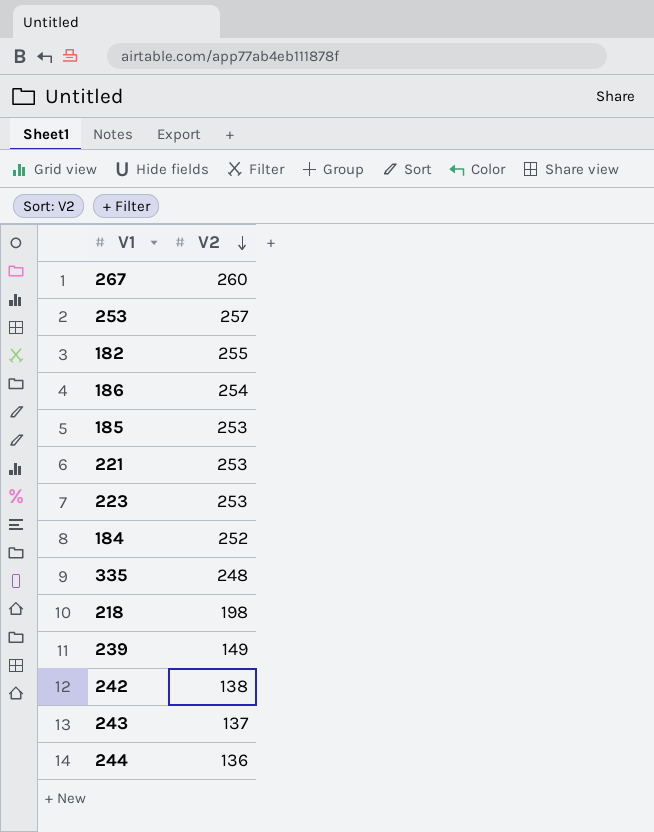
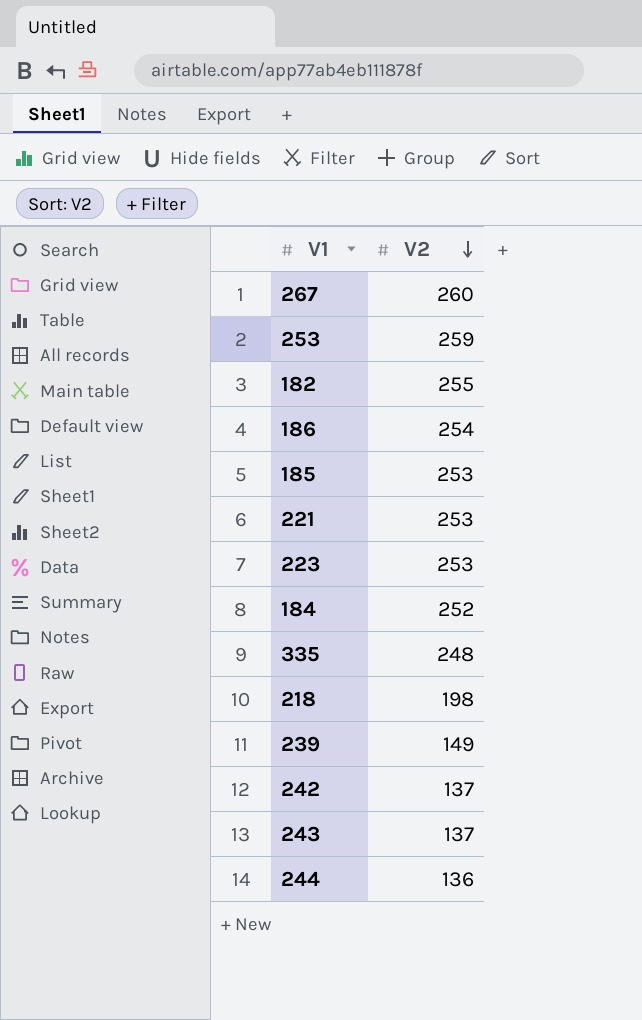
253 | V2: 257 -> 259
242 | V2: 138 -> 137

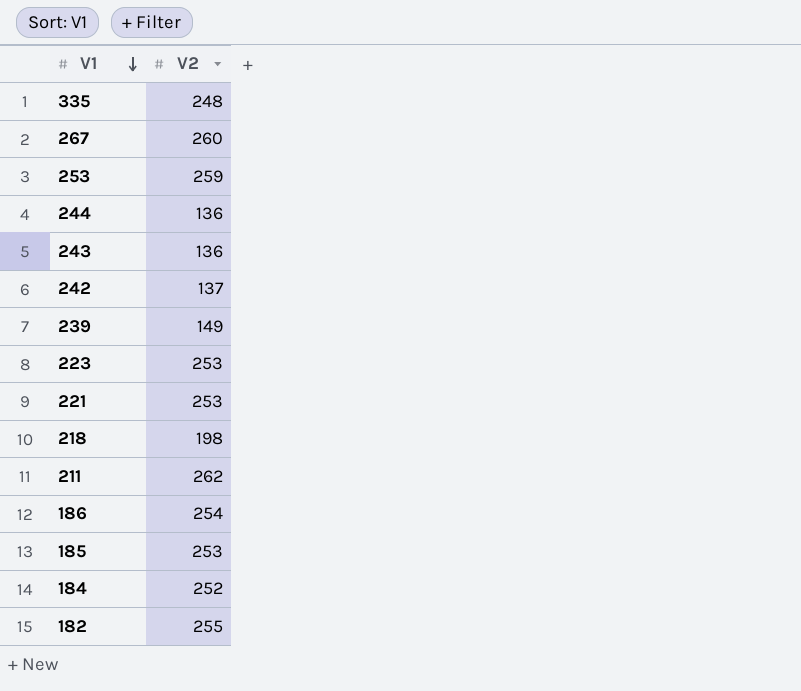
row order: V2 descending -> V1 descending
243 | V2: 137 -> 136
row 211: none -> 262

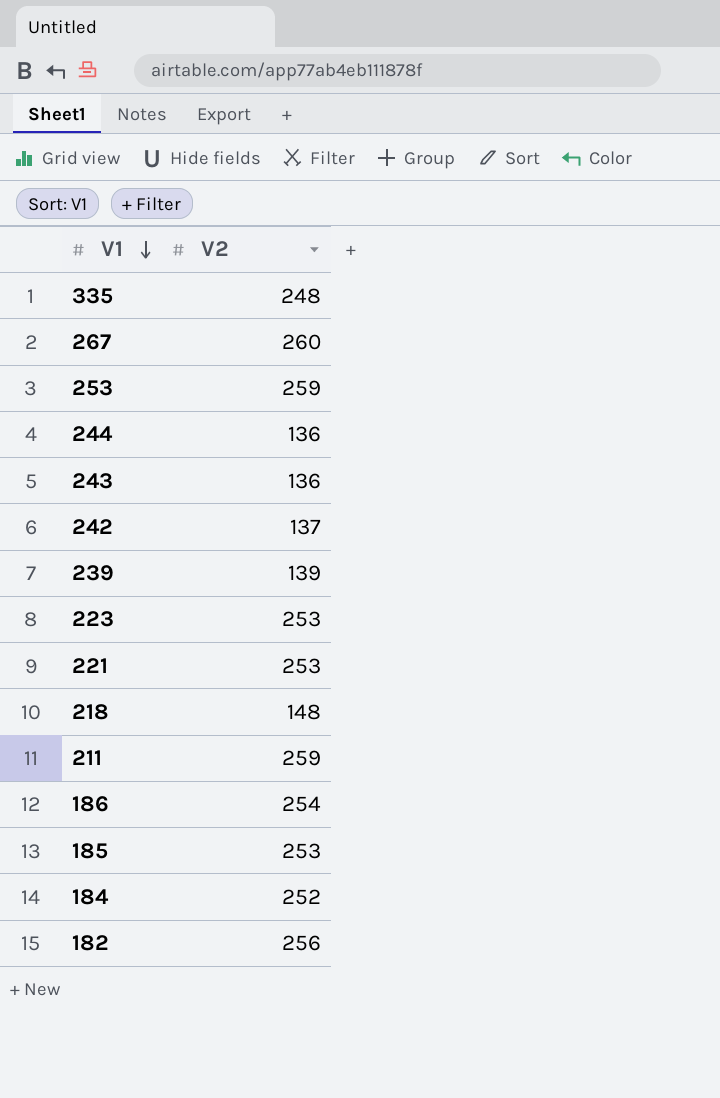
239 | V2: 149 -> 139
218 | V2: 198 -> 148
211 | V2: 262 -> 259
182 | V2: 255 -> 256

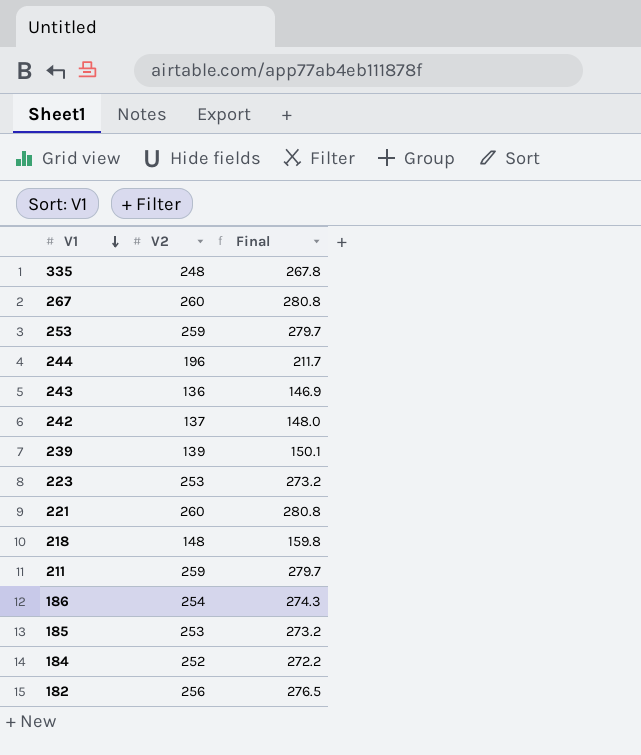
column Final | formula: none -> [V2] * 1.08
244 | V2: 136 -> 196
221 | V2: 253 -> 260

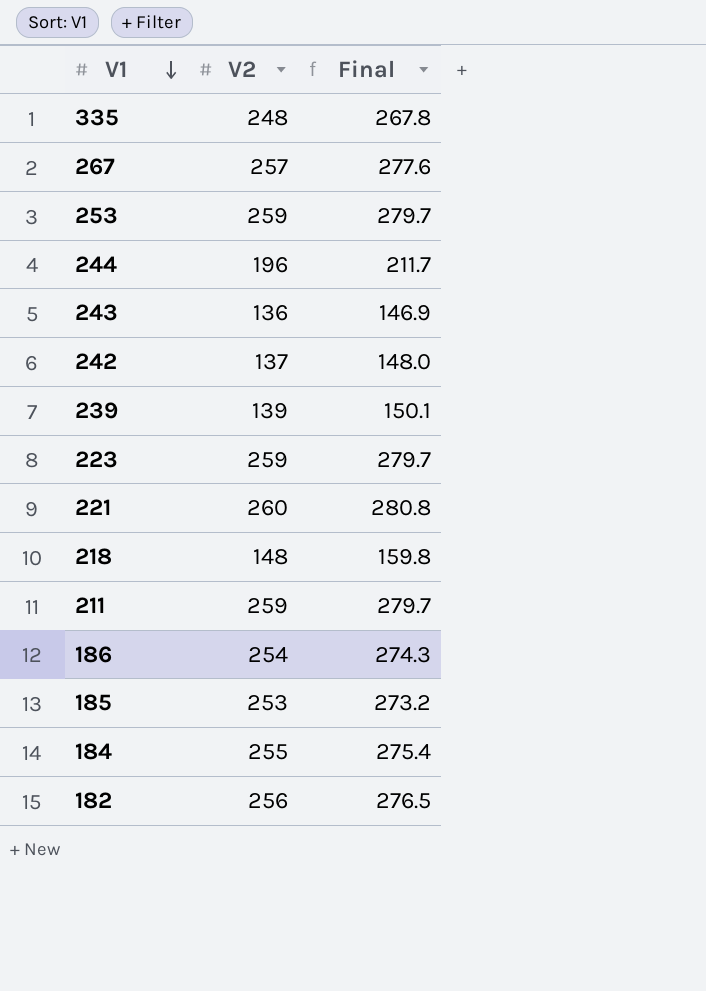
267 | V2: 260 -> 257
267 | Final: 280.8 -> 277.6
223 | V2: 253 -> 259
223 | Final: 273.2 -> 279.7
184 | V2: 252 -> 255
184 | Final: 272.2 -> 275.4

